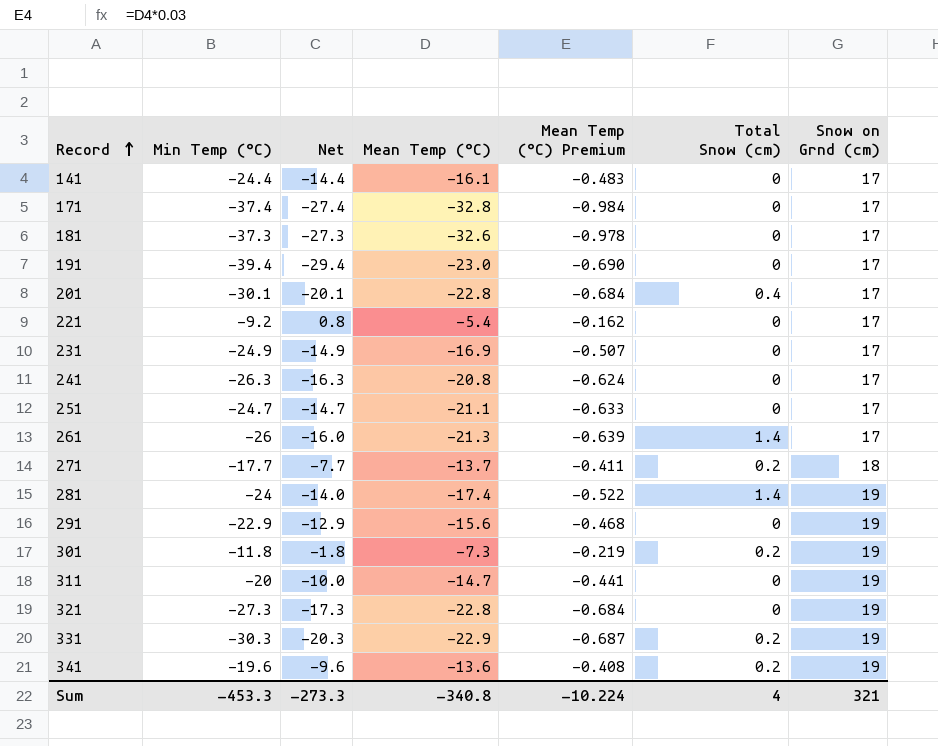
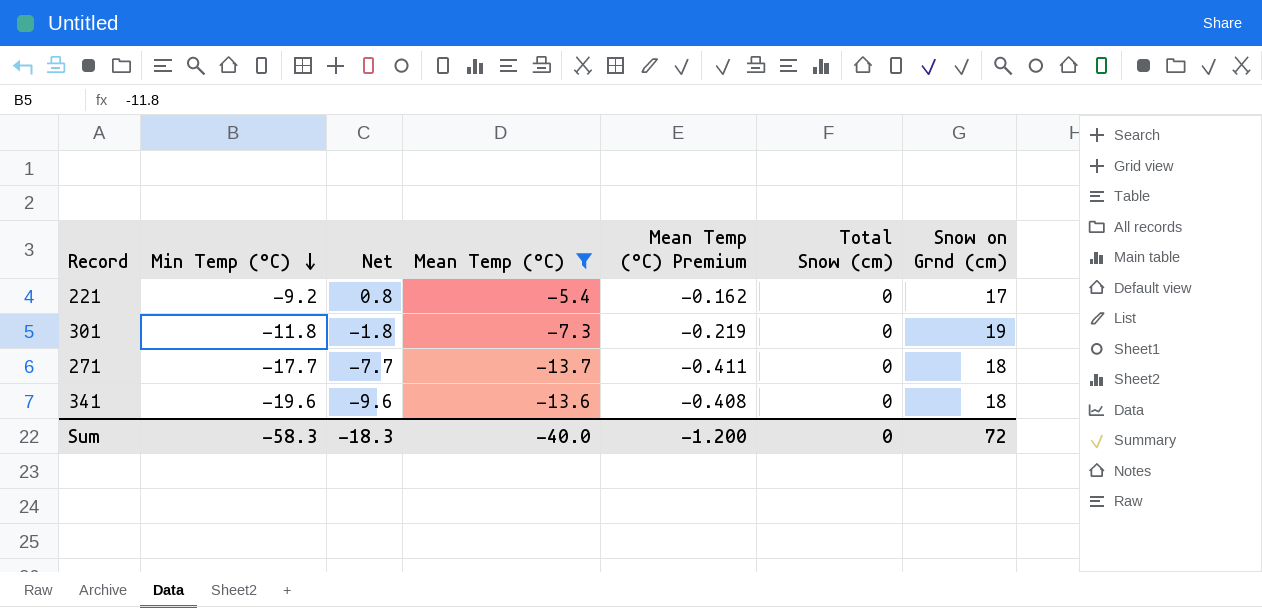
filter: none -> Mean Temp (°C) >= -13.7
row order: Record ascending -> Min Temp (°C) descending
301 | Total Snow (cm): 0.2 -> 0
271 | Total Snow (cm): 0.2 -> 0
341 | Total Snow (cm): 0.2 -> 0
341 | Snow on Grnd (cm): 19 -> 18
Sum | Min Temp (°C): -453.3 -> -58.3
Sum | Net: -273.3 -> -18.3
Sum | Mean Temp (°C): -340.8 -> -40.0
Sum | Mean Temp (°C) Premium: -10.224 -> -1.200
Sum | Total Snow (cm): 4 -> 0
Sum | Snow on Grnd (cm): 321 -> 72

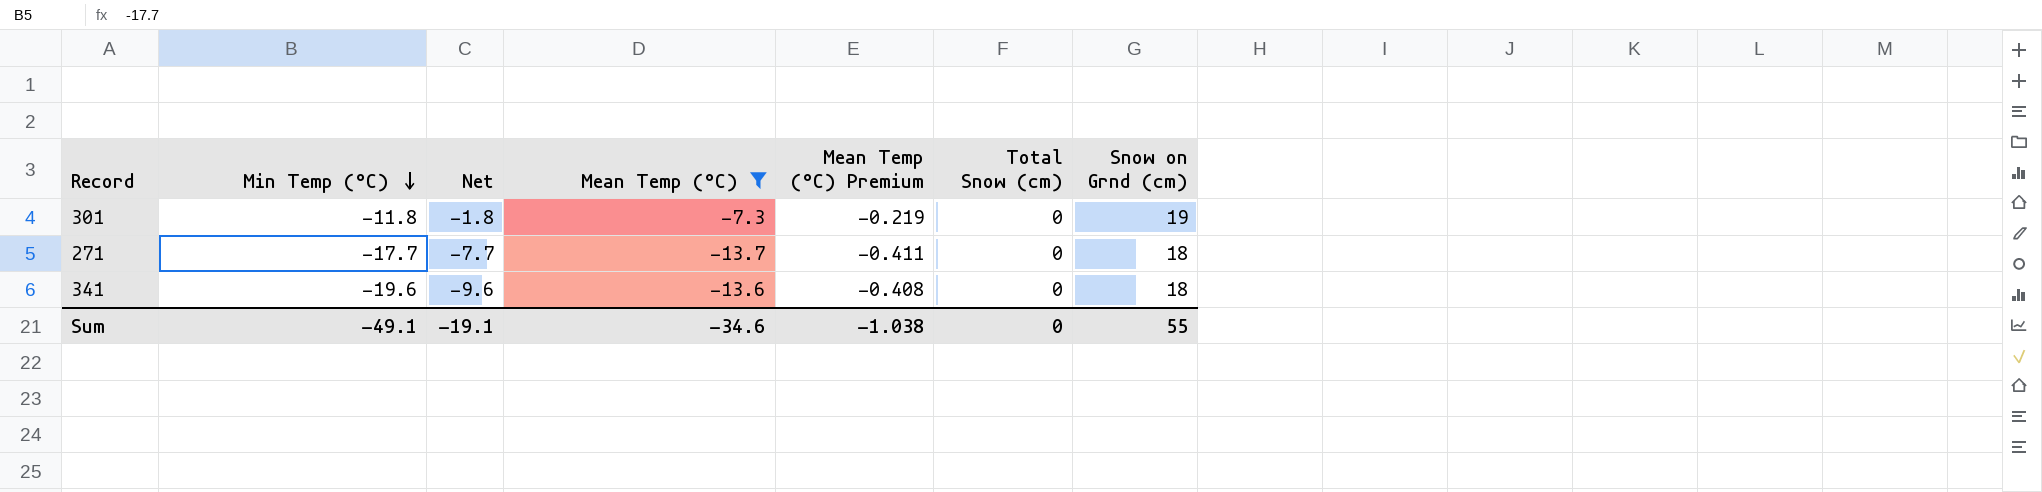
row 221: -9.2 | 0.8 | -5.4 | -0.162 | 0 | 17 -> none
Sum | Min Temp (°C): -58.3 -> -49.1
Sum | Net: -18.3 -> -19.1
Sum | Mean Temp (°C): -40.0 -> -34.6
Sum | Mean Temp (°C) Premium: -1.200 -> -1.038
Sum | Snow on Grnd (cm): 72 -> 55

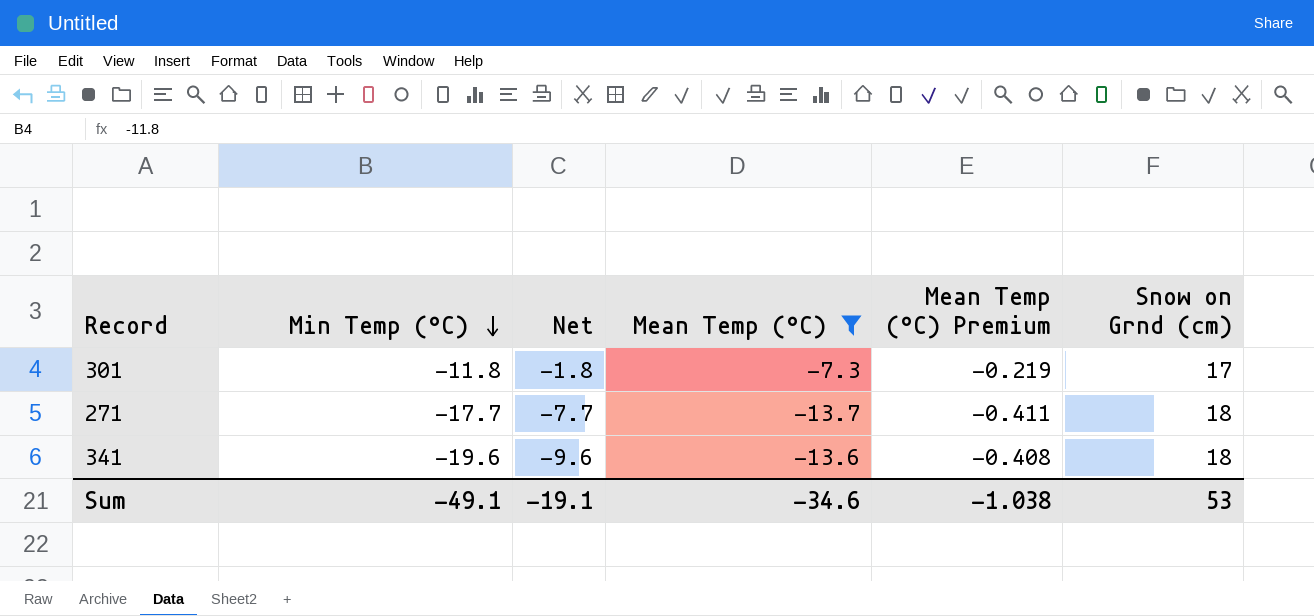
column Total Snow (cm) | position: 6 -> none
301 | Snow on Grnd (cm): 19 -> 17
Sum | Snow on Grnd (cm): 55 -> 53

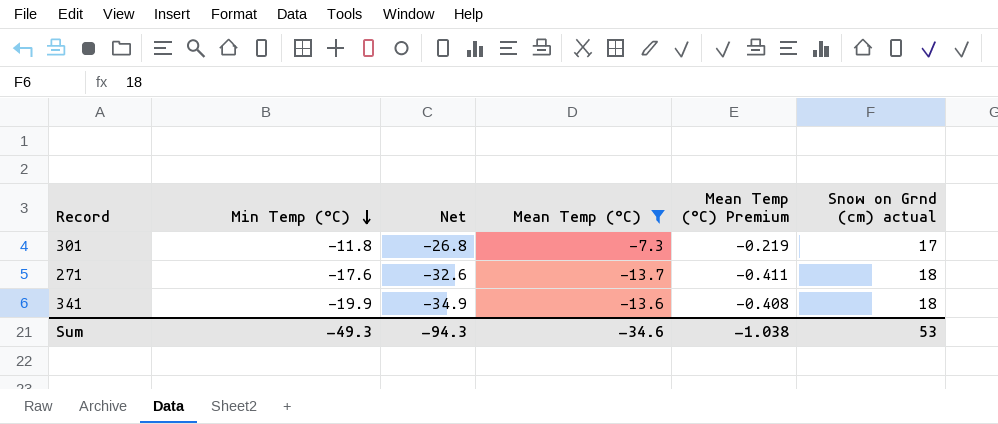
column Net | formula: [Min Temp (°C)] + 10 -> [Min Temp (°C)] - 15
column name: Snow on Grnd (cm) -> Snow on Grnd (cm) actual
271 | Min Temp (°C): -17.7 -> -17.6
341 | Min Temp (°C): -19.6 -> -19.9
Sum | Min Temp (°C): -49.1 -> -49.3
Sum | Net: -19.1 -> -94.3

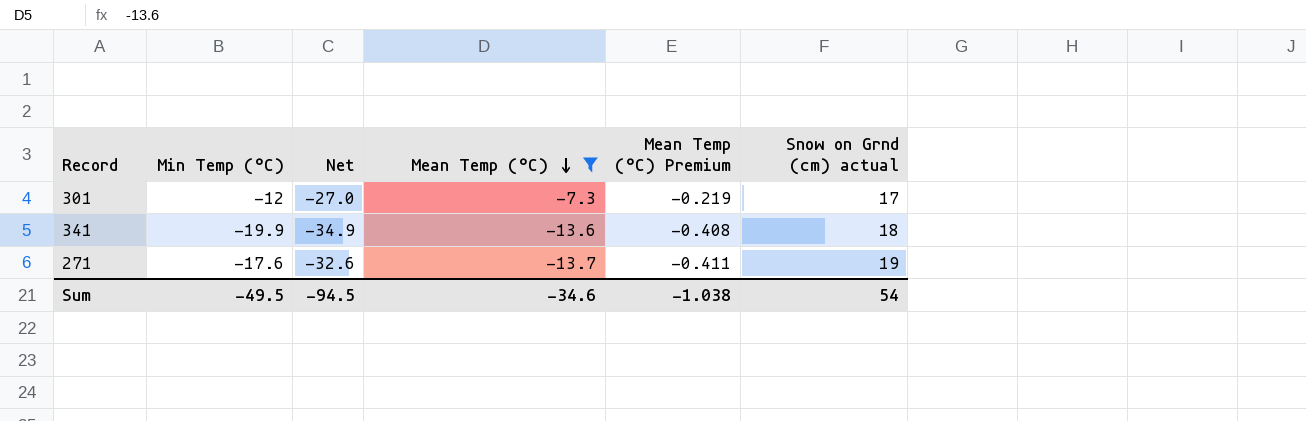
row order: Min Temp (°C) descending -> Mean Temp (°C) descending
301 | Min Temp (°C): -11.8 -> -12
301 | Net: -26.8 -> -27.0
271 | Snow on Grnd (cm) actual: 18 -> 19
Sum | Min Temp (°C): -49.3 -> -49.5
Sum | Net: -94.3 -> -94.5
Sum | Snow on Grnd (cm) actual: 53 -> 54

